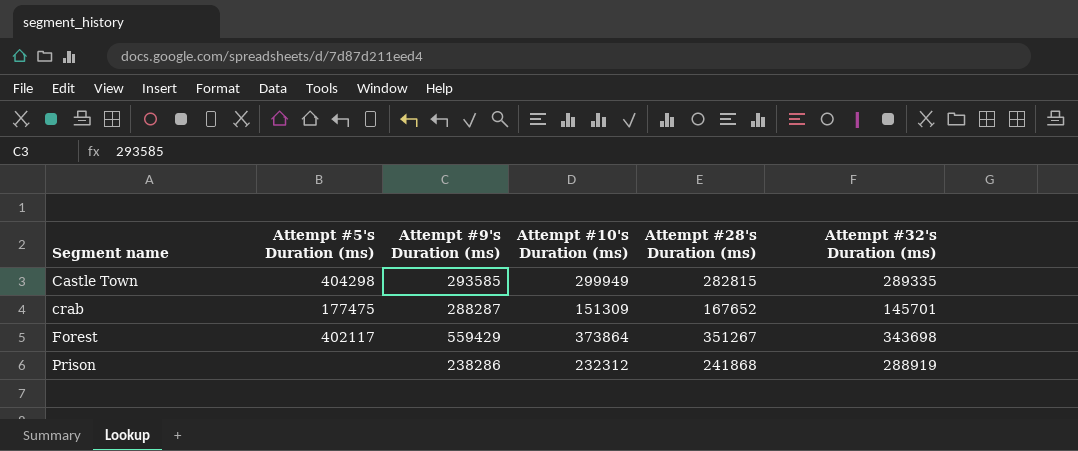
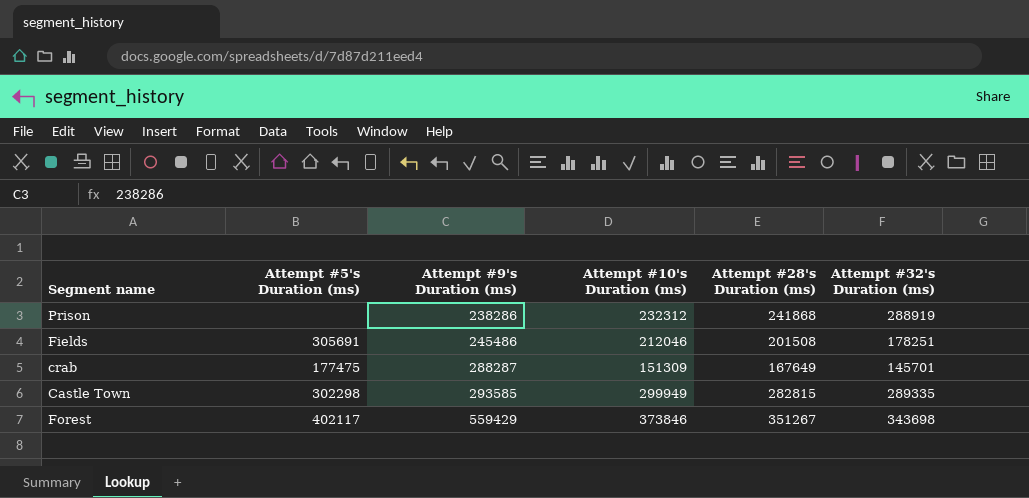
row order: Segment name ascending -> Attempt #9's Duration (ms) ascending
row Fields: none -> 305691 | 245486 | 212046 | 201508 | 178251
crab | Attempt #28's Duration (ms): 167652 -> 167649
Castle Town | Attempt #5's Duration (ms): 404298 -> 302298
Forest | Attempt #10's Duration (ms): 373864 -> 373846

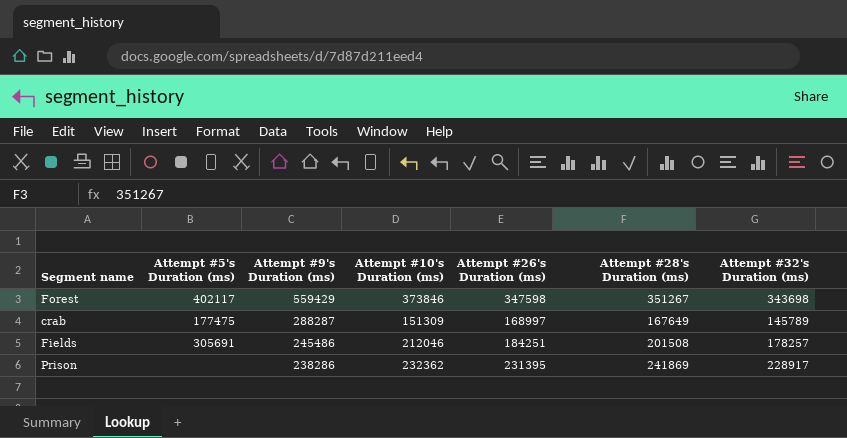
row order: Attempt #9's Duration (ms) ascending -> Attempt #9's Duration (ms) descending
column Attempt #26's Duration (ms) | position: none -> 5
row Castle Town: 302298 | 293585 | 299949 | 282815 | 289335 -> none
crab | Attempt #32's Duration (ms): 145701 -> 145789
Fields | Attempt #32's Duration (ms): 178251 -> 178257
Prison | Attempt #10's Duration (ms): 232312 -> 232362
Prison | Attempt #28's Duration (ms): 241868 -> 241869
Prison | Attempt #32's Duration (ms): 288919 -> 228917

